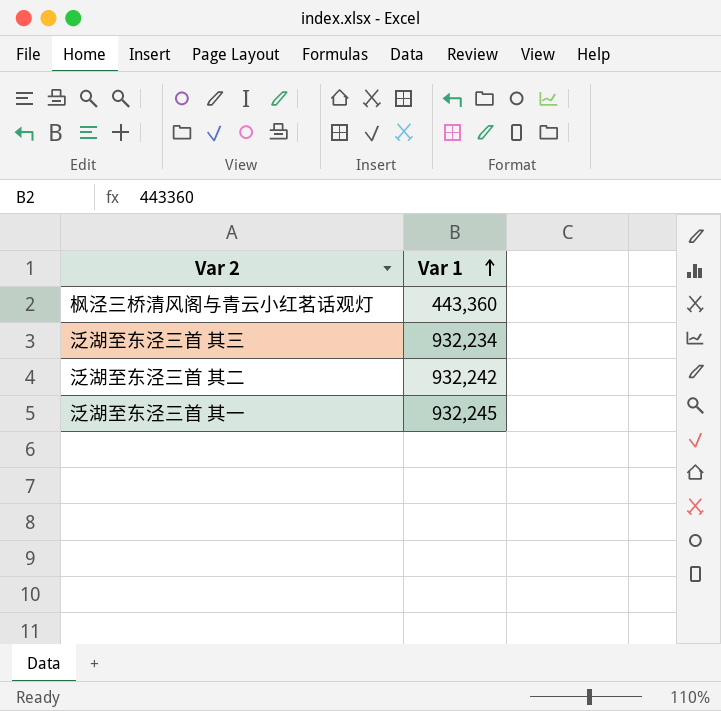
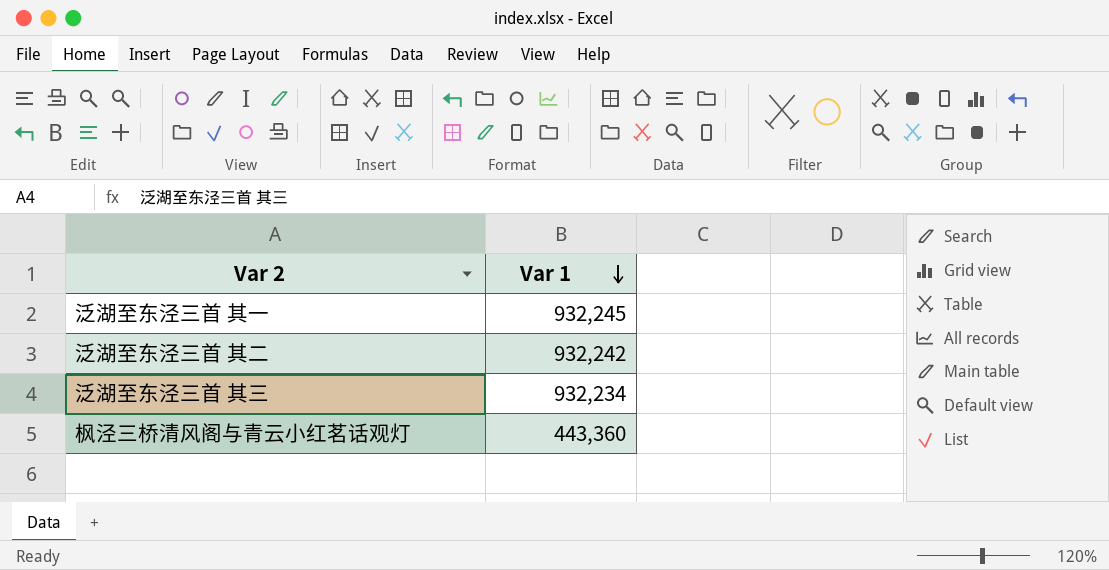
row order: Var 1 ascending -> Var 1 descending

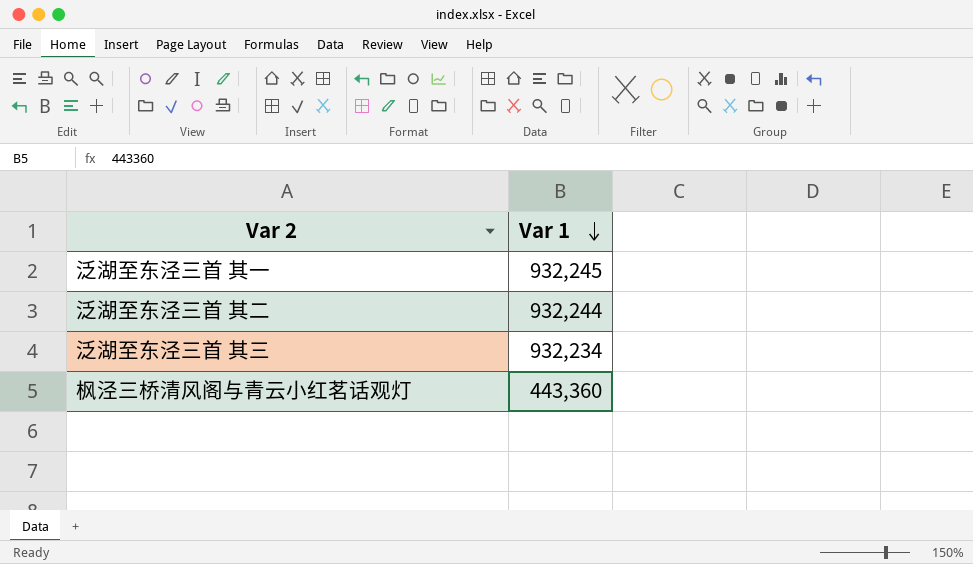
泛湖至东泾三首 其二 | Var 1: 932,242 -> 932,244

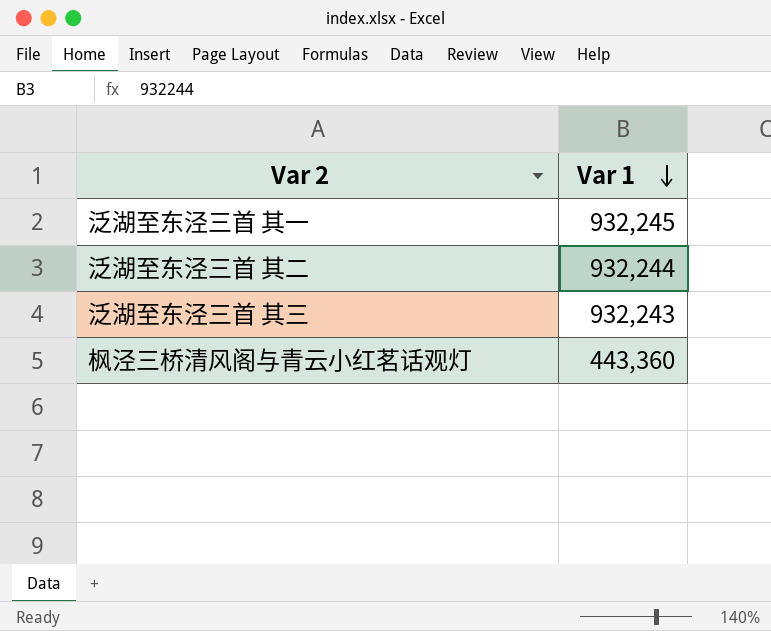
泛湖至东泾三首 其三 | Var 1: 932,234 -> 932,243

